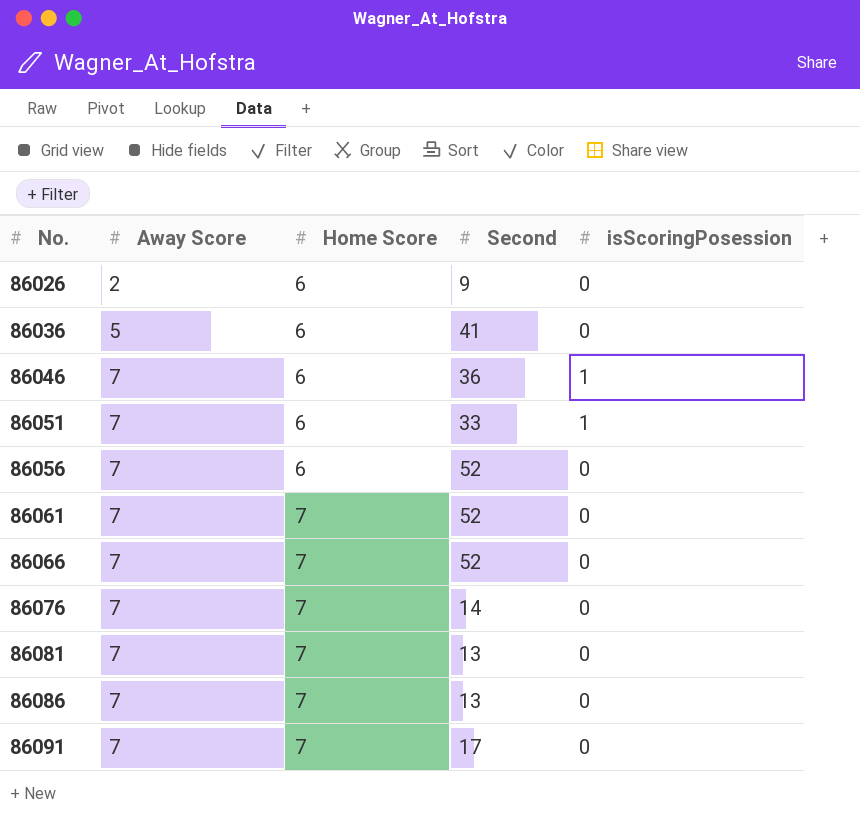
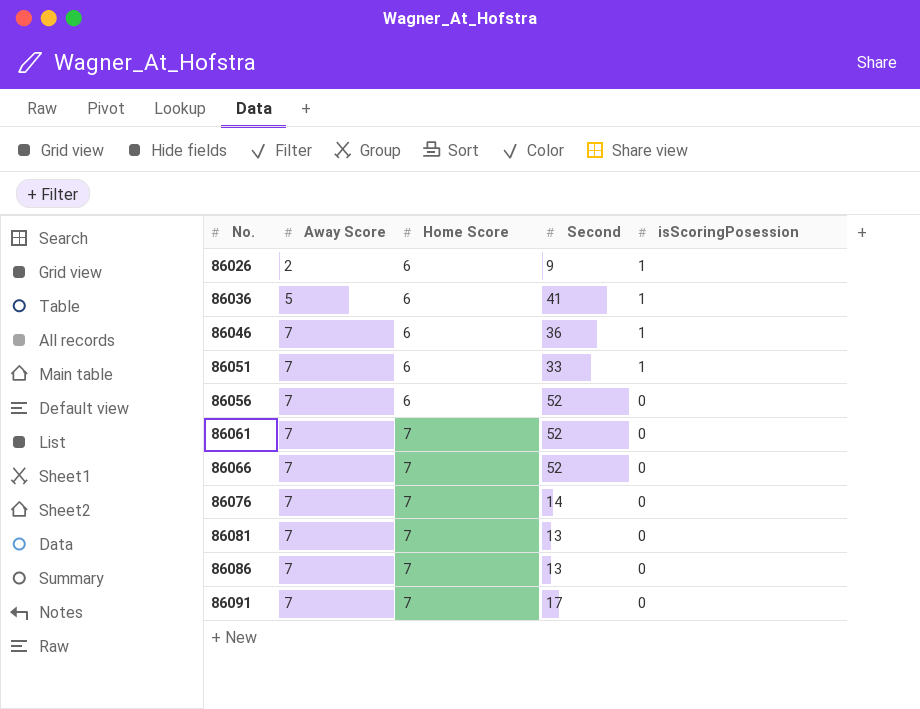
86026 | isScoringPosession: 0 -> 1
86036 | isScoringPosession: 0 -> 1

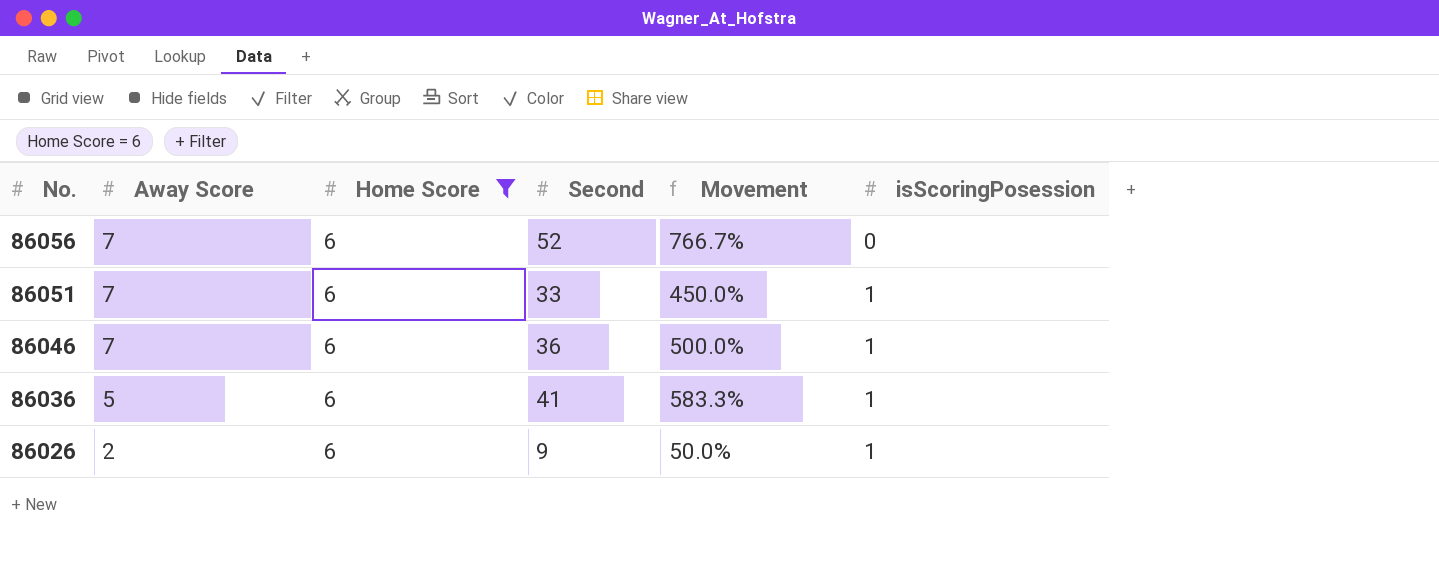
filter: none -> Home Score = 6
row order: No. ascending -> No. descending
column Movement | formula: none -> ([Second] - [Home Score]) / [Home Score]

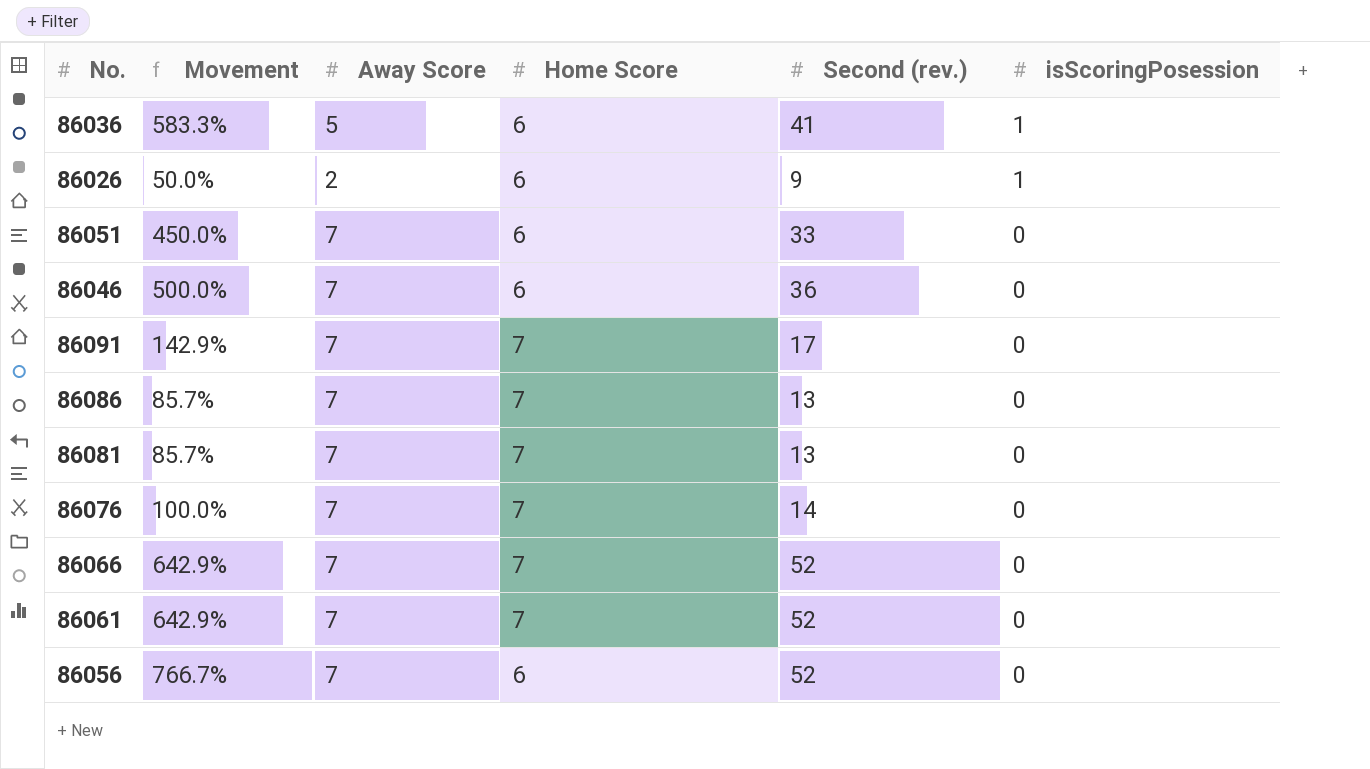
filter: Home Score = 6 -> none
row order: No. descending -> isScoringPosession descending
column Movement | position: 5 -> 2
column name: Second -> Second (rev.)
86051 | isScoringPosession: 1 -> 0
86046 | isScoringPosession: 1 -> 0

